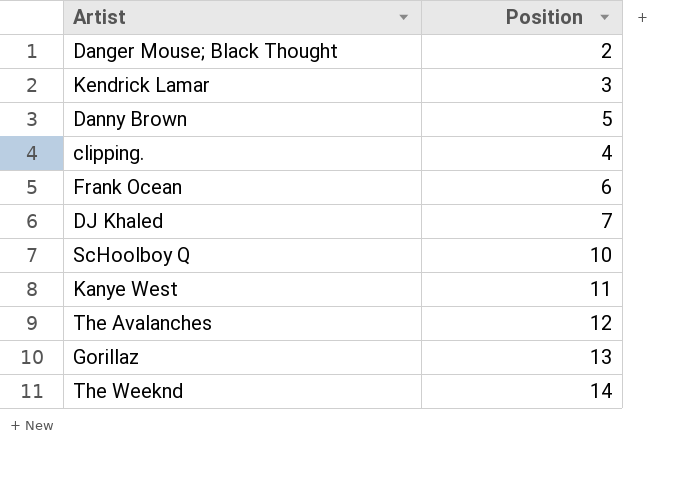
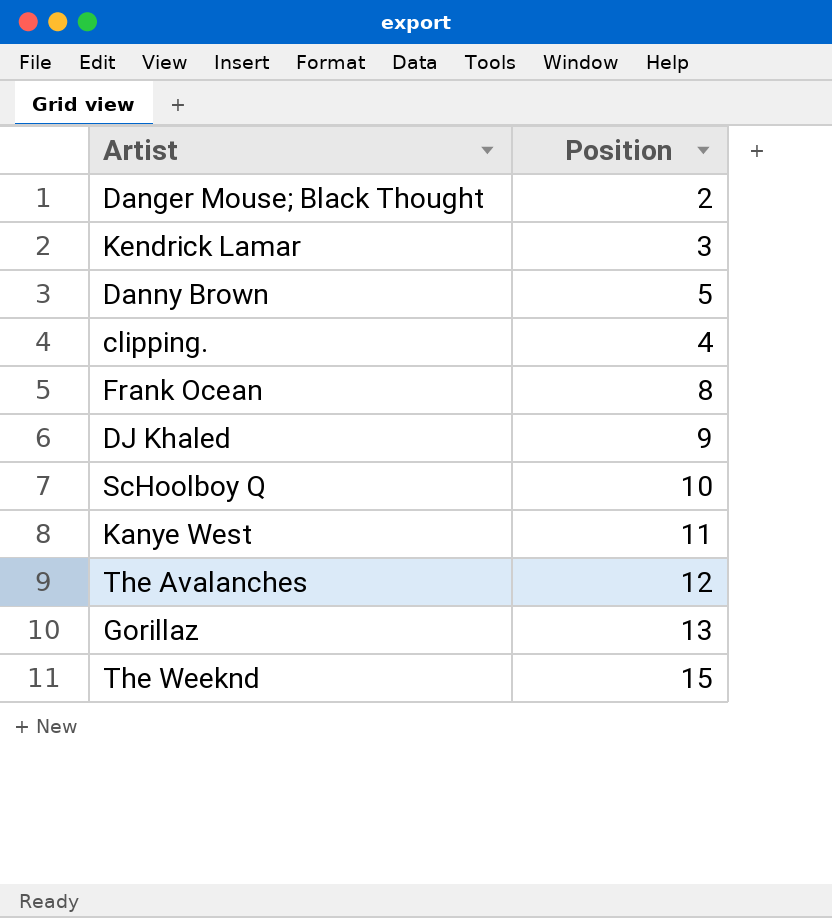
Frank Ocean | Position: 6 -> 8
DJ Khaled | Position: 7 -> 9
The Weeknd | Position: 14 -> 15

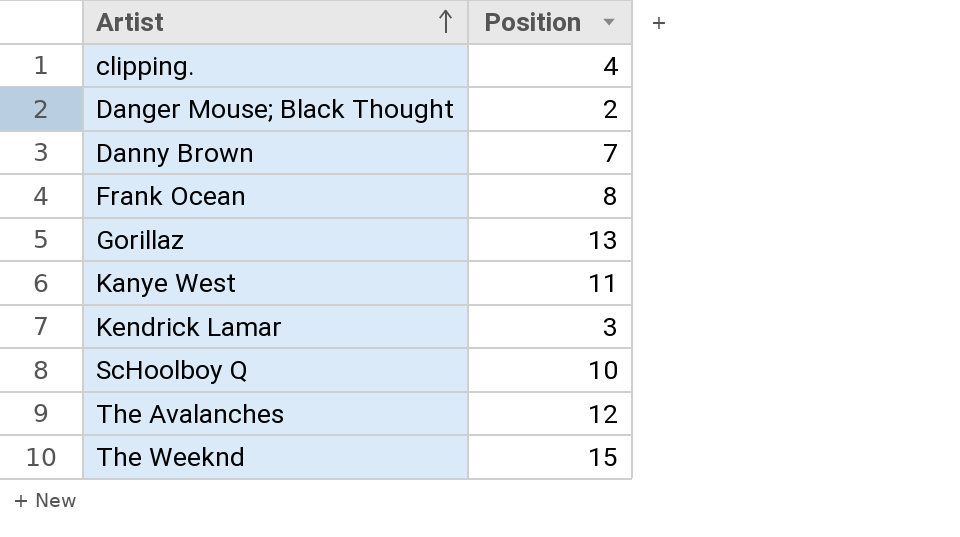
row order: none -> Artist ascending
row DJ Khaled: 9 -> none
Danny Brown | Position: 5 -> 7

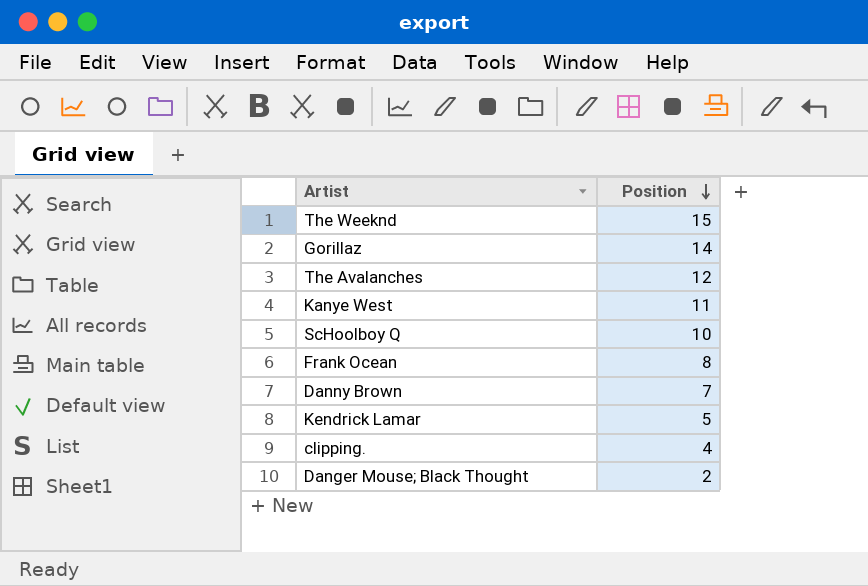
row order: Artist ascending -> Position descending
Gorillaz | Position: 13 -> 14
Kendrick Lamar | Position: 3 -> 5

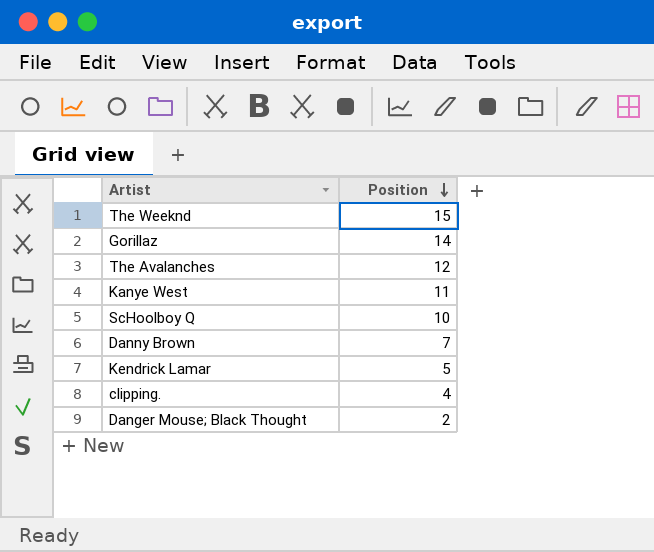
row Frank Ocean: 8 -> none

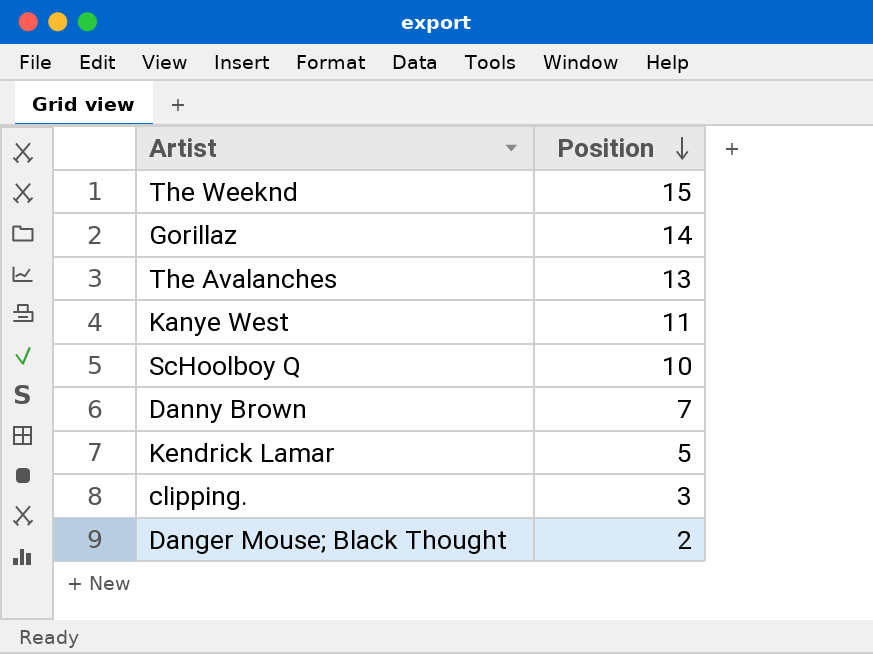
The Avalanches | Position: 12 -> 13
clipping. | Position: 4 -> 3

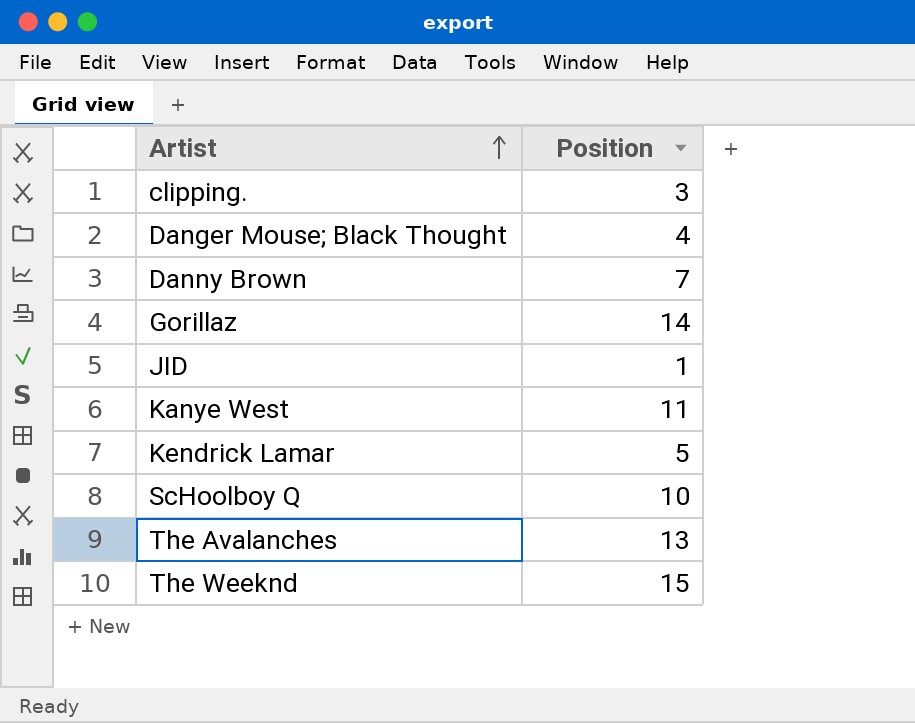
row order: Position descending -> Artist ascending
Danger Mouse; Black Thought | Position: 2 -> 4
row JID: none -> 1

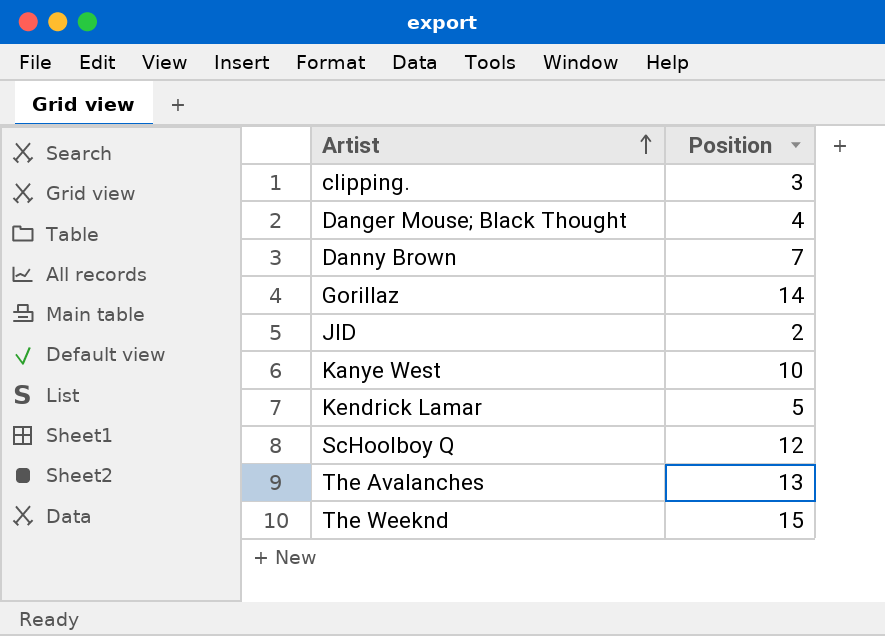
JID | Position: 1 -> 2
Kanye West | Position: 11 -> 10
ScHoolboy Q | Position: 10 -> 12

